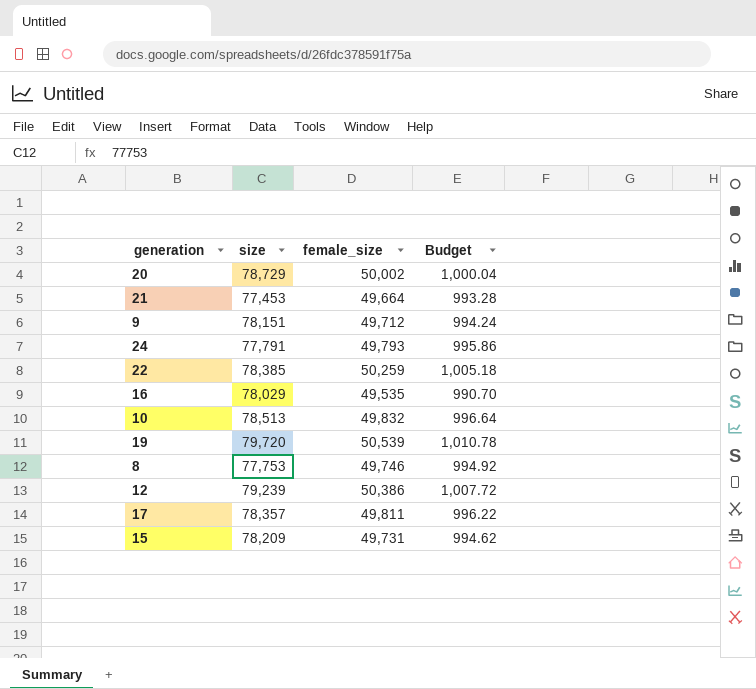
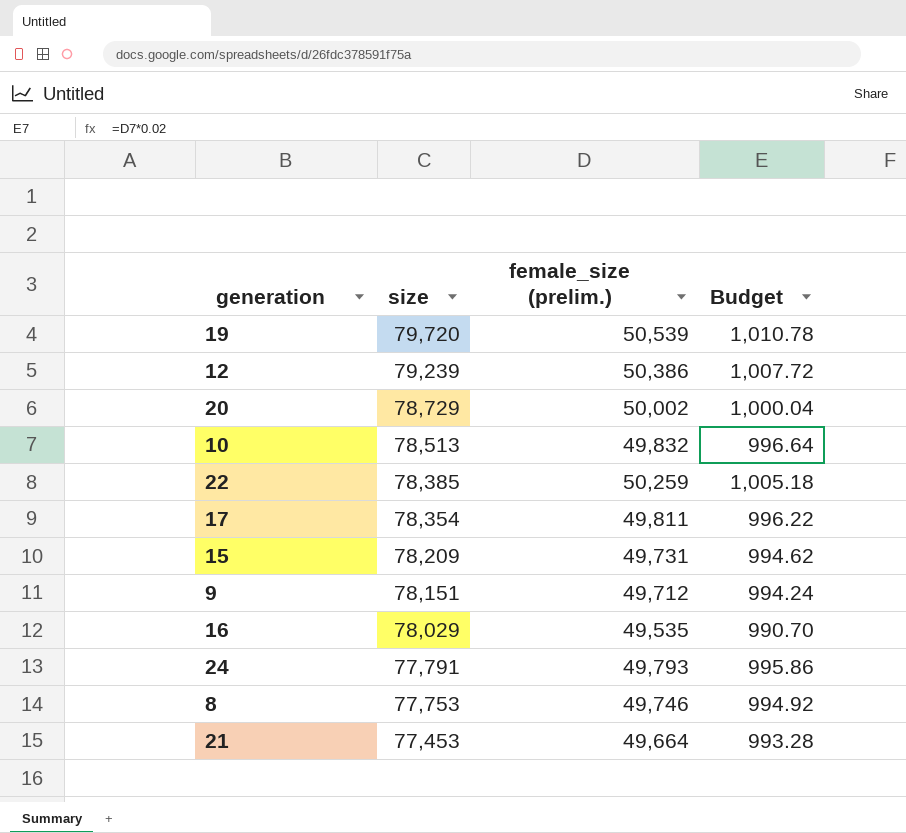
row order: none -> size descending
column name: female_size -> female_size (prelim.)
17 | size: 78,357 -> 78,354

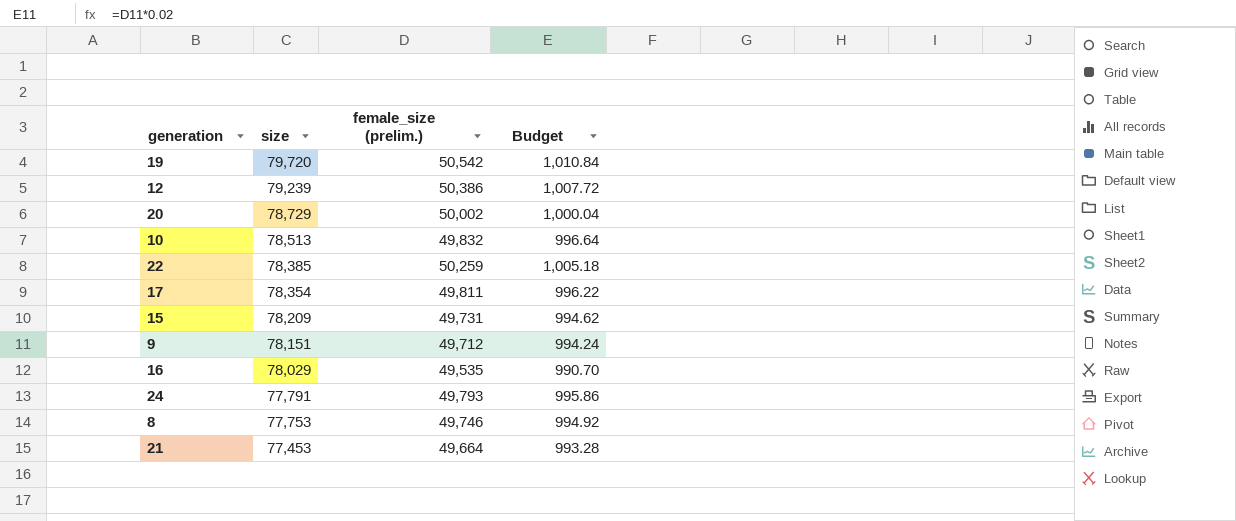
19 | female_size (prelim.): 50,539 -> 50,542
19 | Budget: 1,010.78 -> 1,010.84

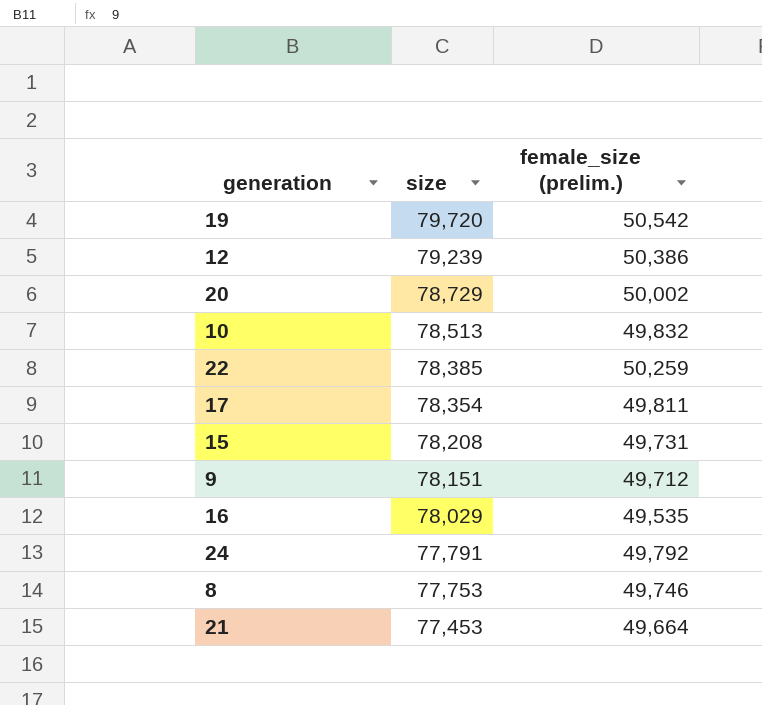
column Budget | formula: [female_size (prelim.)] * 0.02 -> none
15 | size: 78,209 -> 78,208
24 | female_size (prelim.): 49,793 -> 49,792

